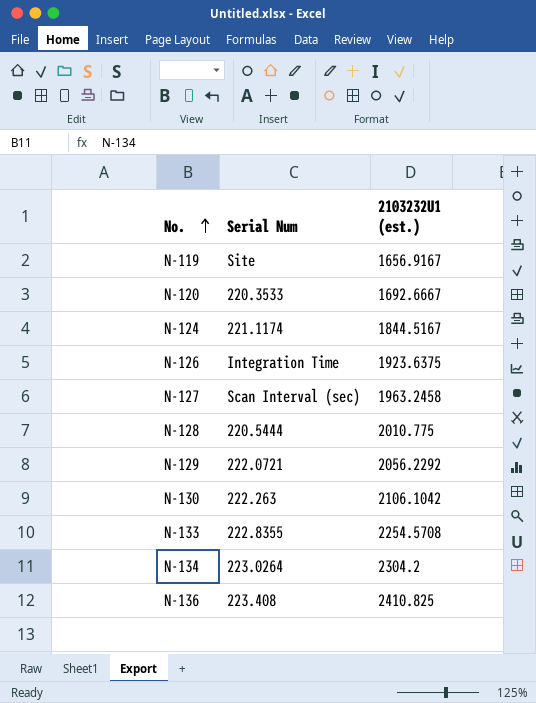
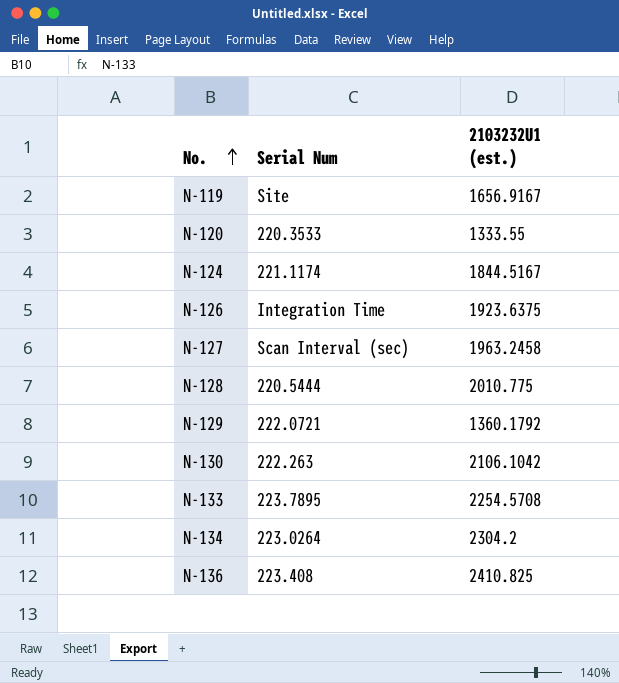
N-120 | 2103232U1 (est.): 1692.6667 -> 1333.55
N-129 | 2103232U1 (est.): 2056.2292 -> 1360.1792
N-133 | Serial Num: 222.8355 -> 223.7895

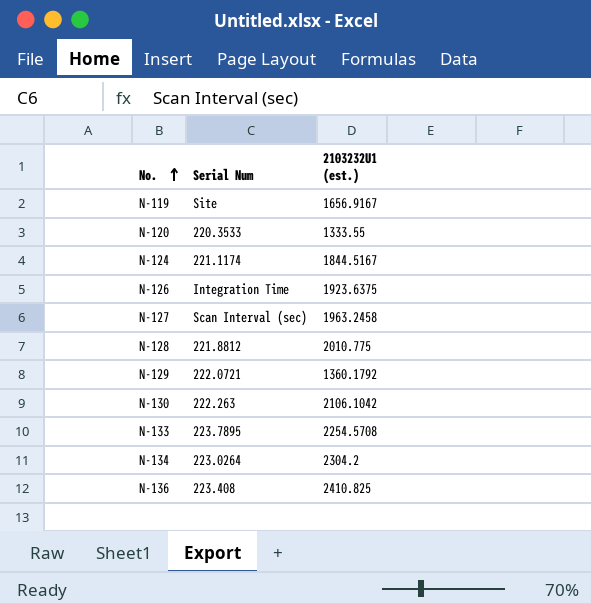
N-128 | Serial Num: 220.5444 -> 221.8812

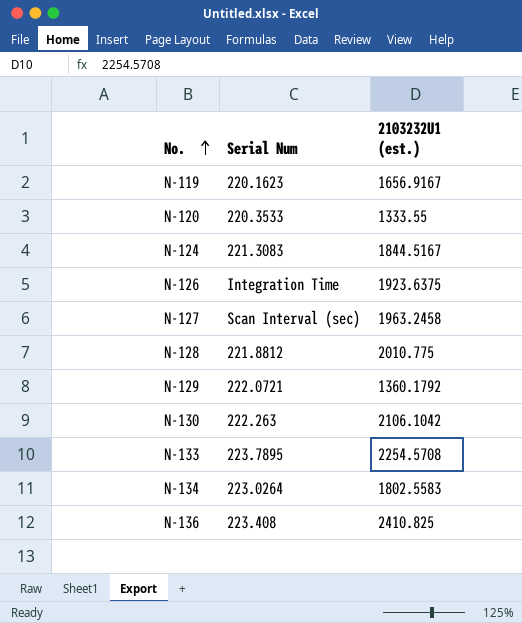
N-119 | Serial Num: Site -> 220.1623
N-124 | Serial Num: 221.1174 -> 221.3083
N-134 | 2103232U1 (est.): 2304.2 -> 1802.5583

